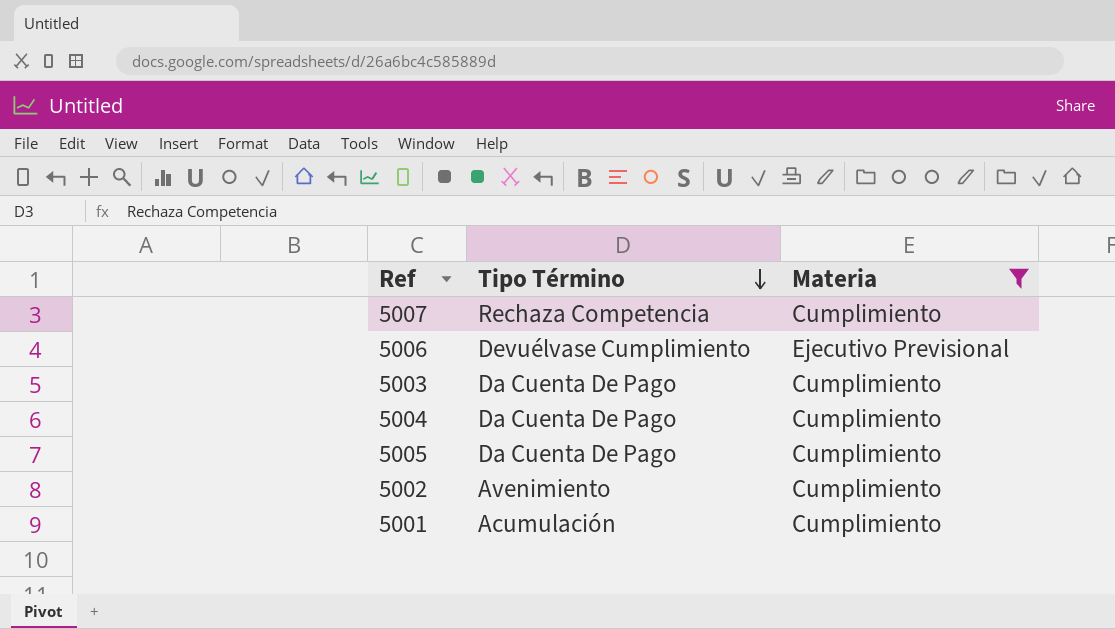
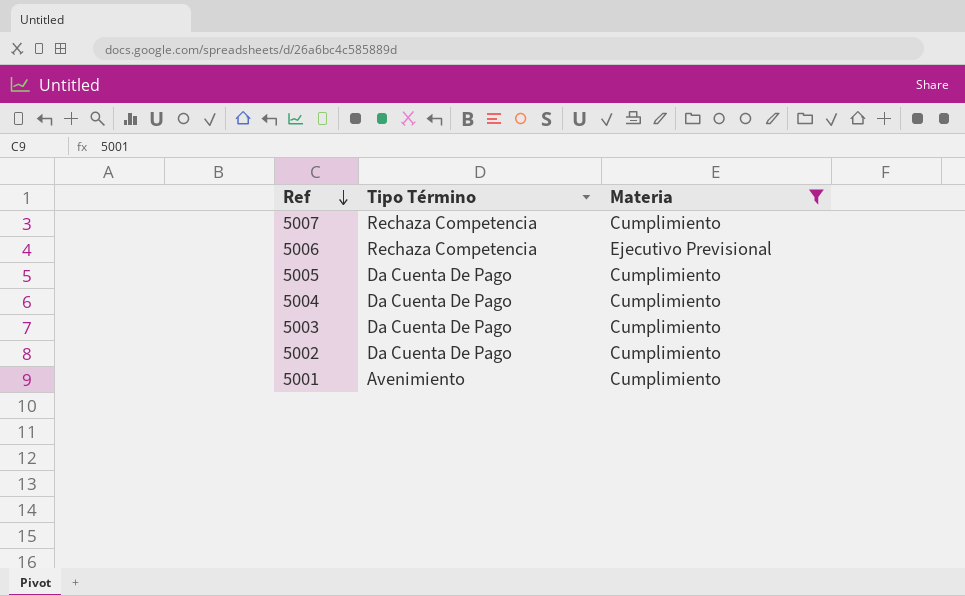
row order: Tipo Término descending -> Ref descending
5006 | Tipo Término: Devuélvase Cumplimiento -> Rechaza Competencia
5002 | Tipo Término: Avenimiento -> Da Cuenta De Pago
5001 | Tipo Término: Acumulación -> Avenimiento

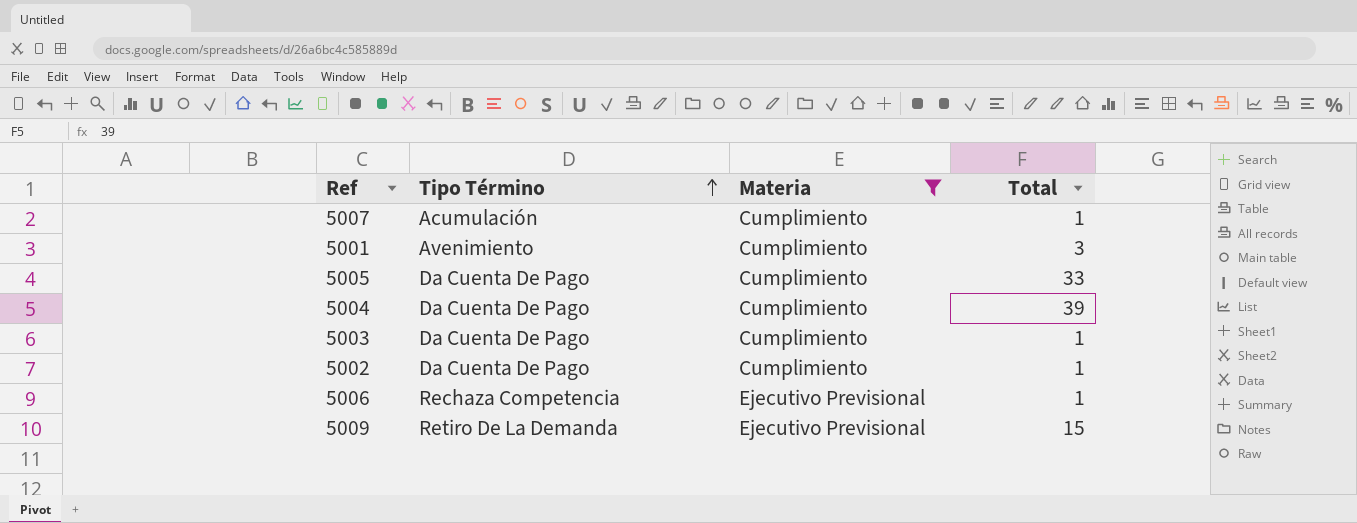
row order: Ref descending -> Tipo Término ascending
column Total | position: none -> 4
5007 | Tipo Término: Rechaza Competencia -> Acumulación
row 5009: none -> Retiro De La Demanda | Ejecutivo Previsional | 15

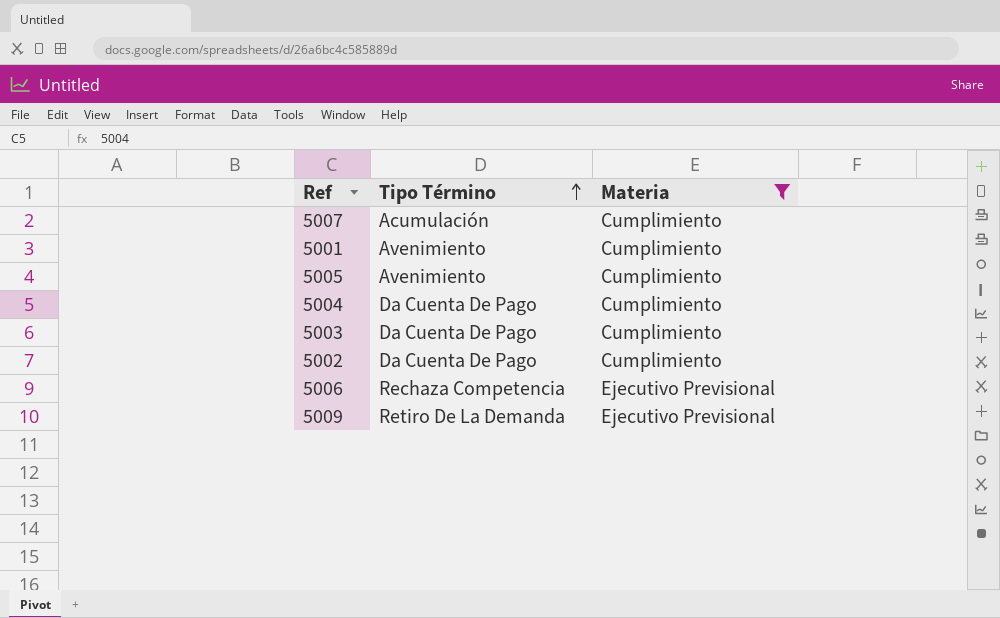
column Total | position: 4 -> none
5005 | Tipo Término: Da Cuenta De Pago -> Avenimiento

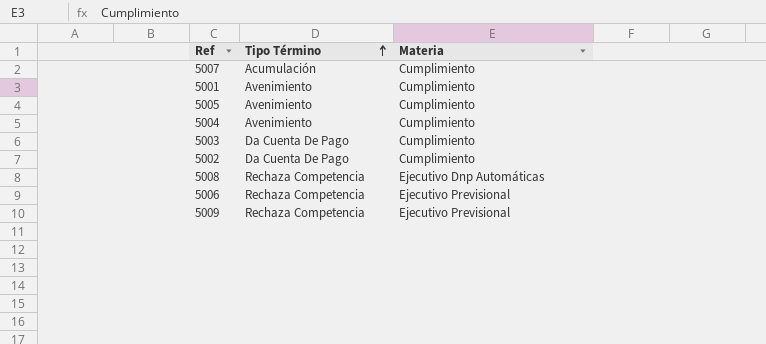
filter: Materia != Ejecutivo Dnp Automáticas -> none
5004 | Tipo Término: Da Cuenta De Pago -> Avenimiento
5009 | Tipo Término: Retiro De La Demanda -> Rechaza Competencia

